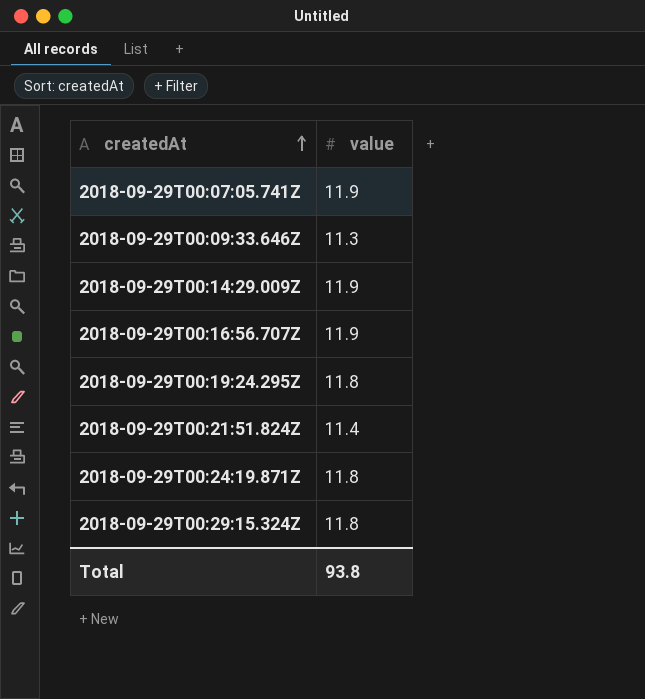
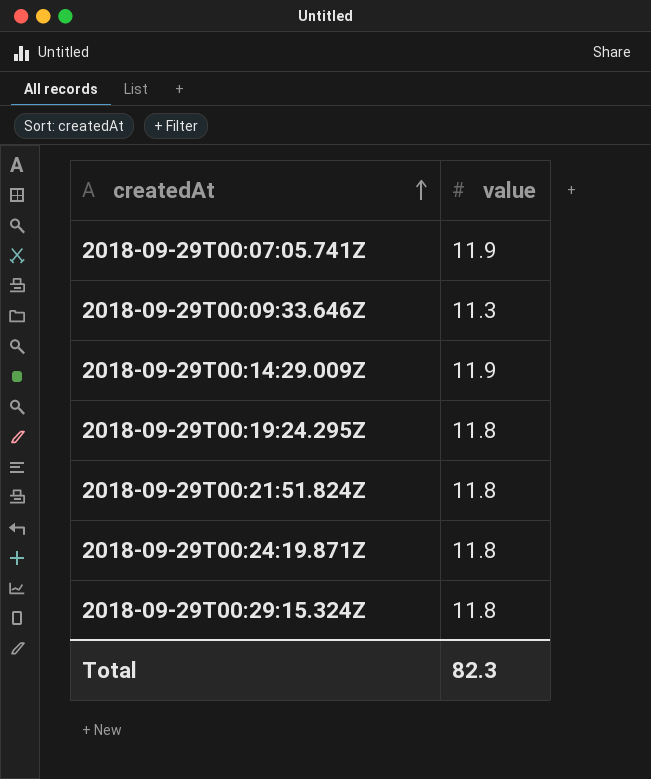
row 2018-09-29T00:16:56.707Z: 11.9 -> none
2018-09-29T00:21:51.824Z | value: 11.4 -> 11.8
Total | value: 93.8 -> 82.3

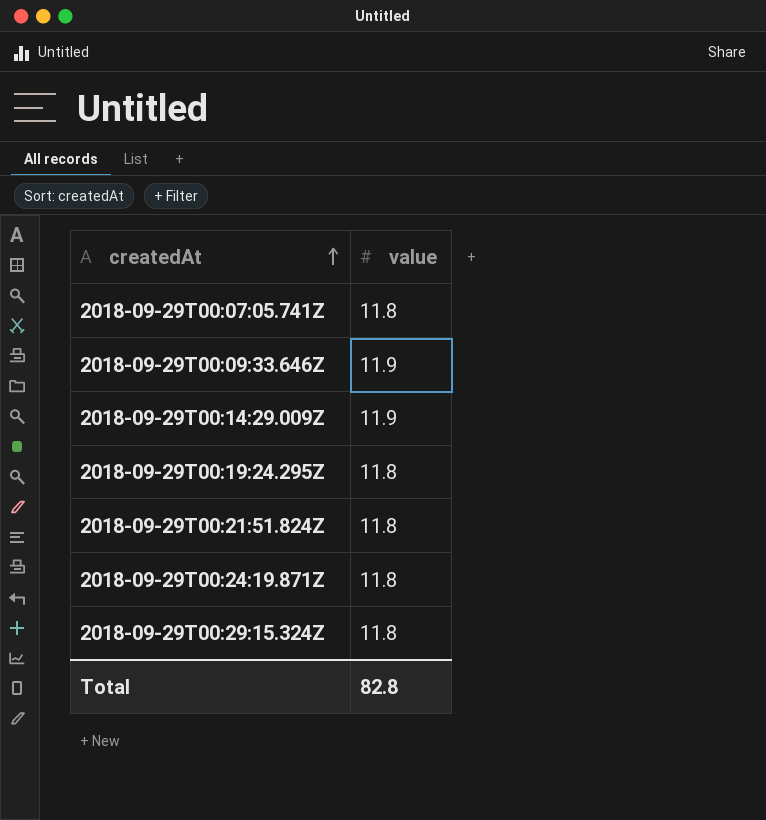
2018-09-29T00:07:05.741Z | value: 11.9 -> 11.8
2018-09-29T00:09:33.646Z | value: 11.3 -> 11.9
Total | value: 82.3 -> 82.8

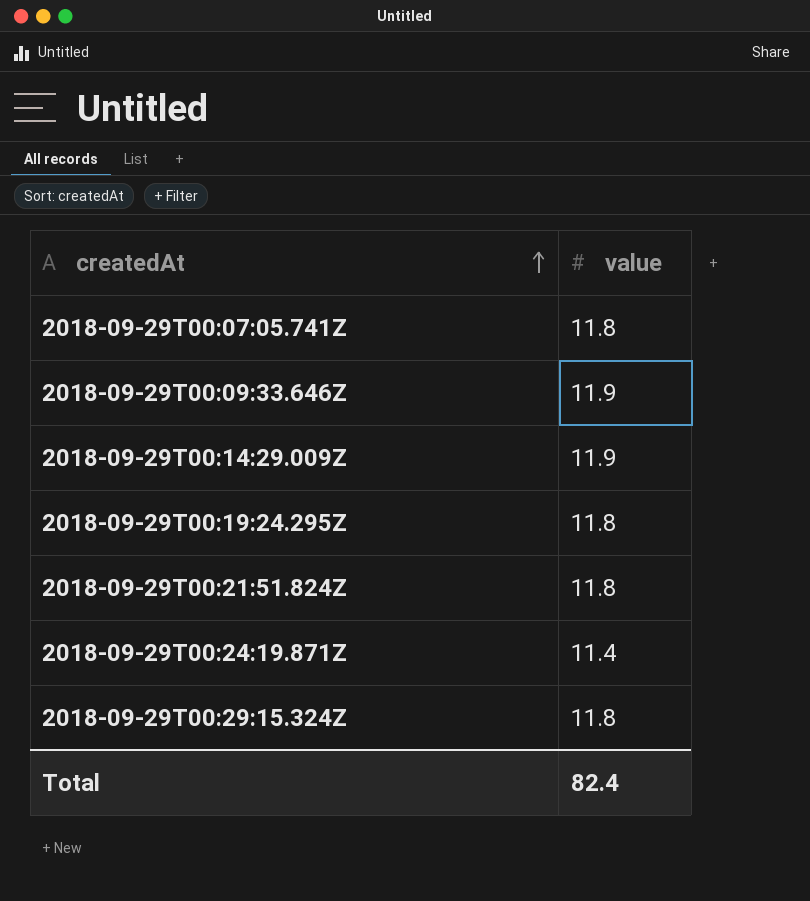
2018-09-29T00:24:19.871Z | value: 11.8 -> 11.4
Total | value: 82.8 -> 82.4

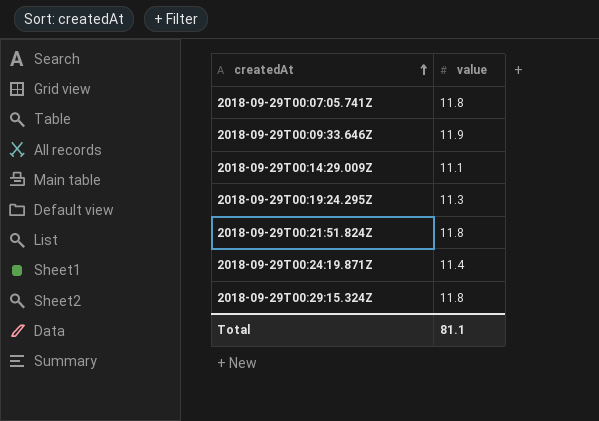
2018-09-29T00:14:29.009Z | value: 11.9 -> 11.1
2018-09-29T00:19:24.295Z | value: 11.8 -> 11.3
Total | value: 82.4 -> 81.1

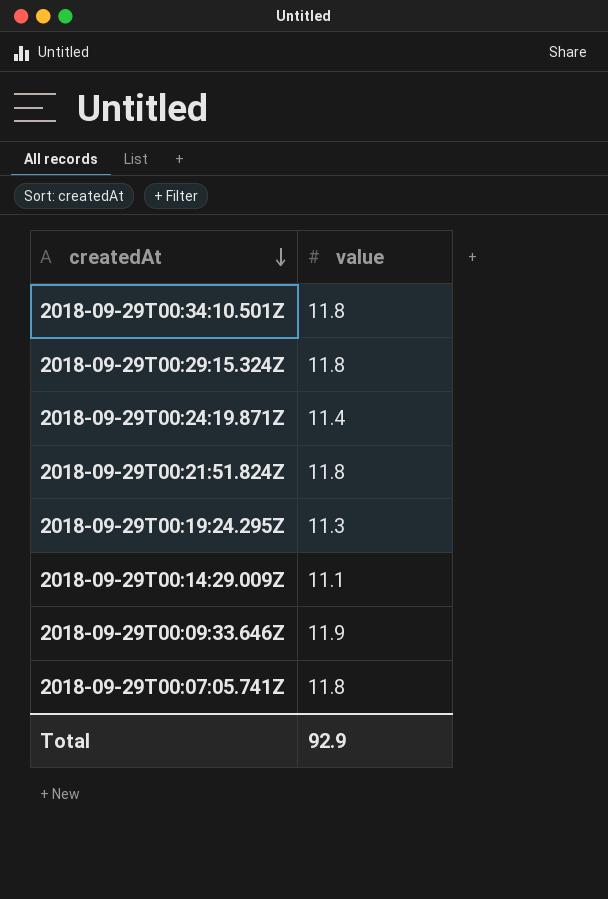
row order: createdAt ascending -> createdAt descending
row 2018-09-29T00:34:10.501Z: none -> 11.8
Total | value: 81.1 -> 92.9

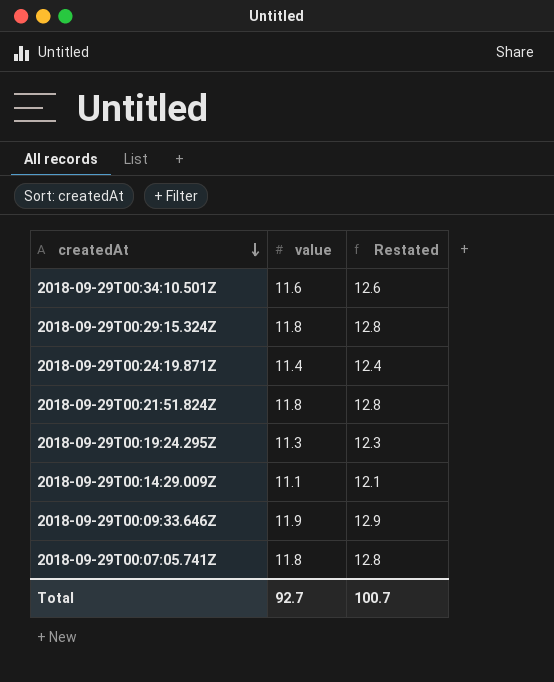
column Restated | formula: none -> [value] + 1
2018-09-29T00:34:10.501Z | value: 11.8 -> 11.6
Total | value: 92.9 -> 92.7

